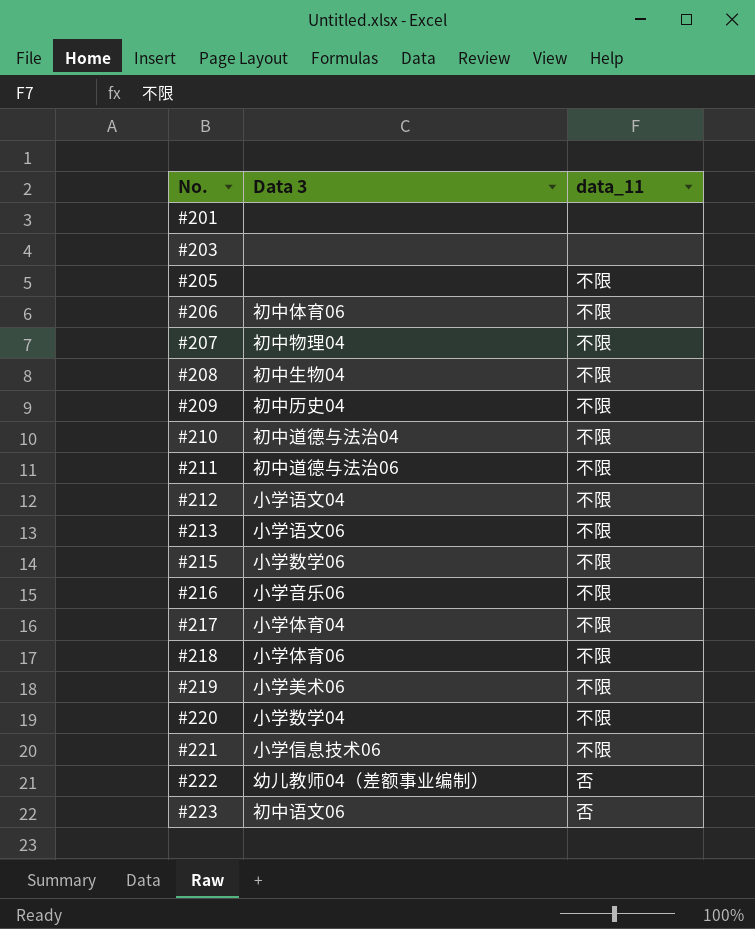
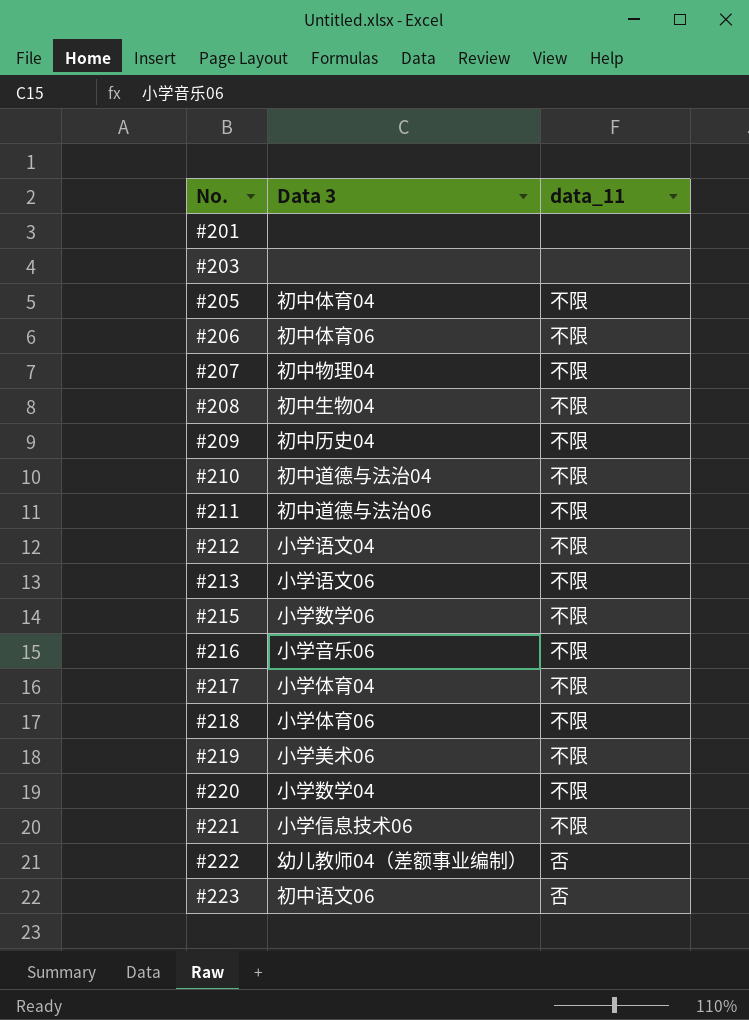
#205 | Data 3: none -> 初中体育04

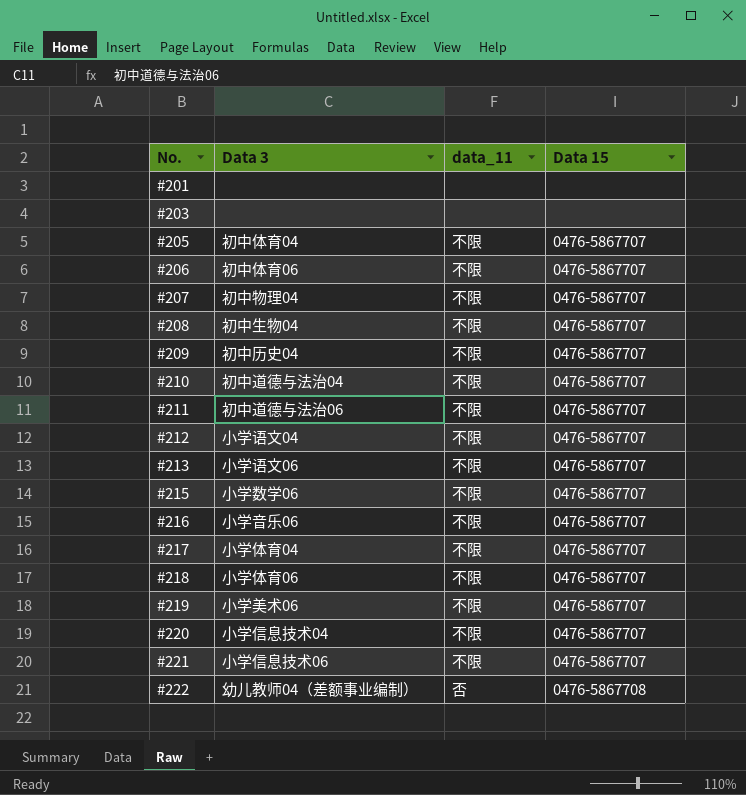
column Data 15 | position: none -> 4
row #223: 初中语文06 | 否 -> none
#220 | Data 3: 小学数学04 -> 小学信息技术04

